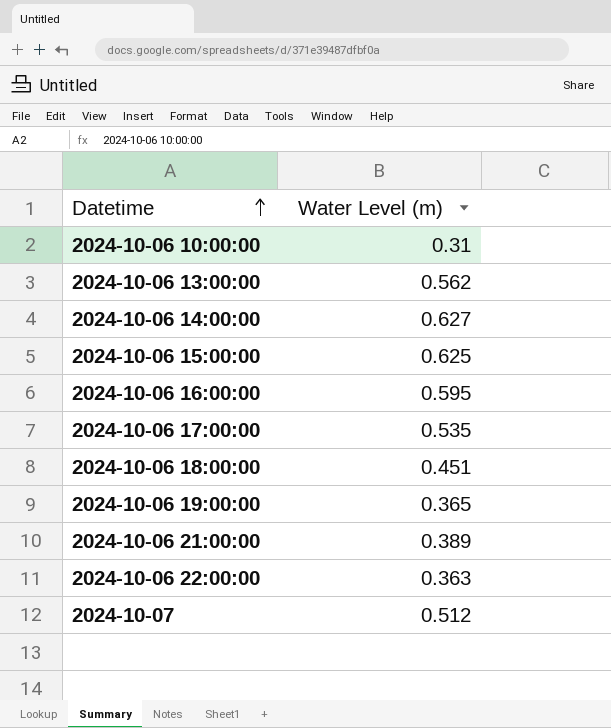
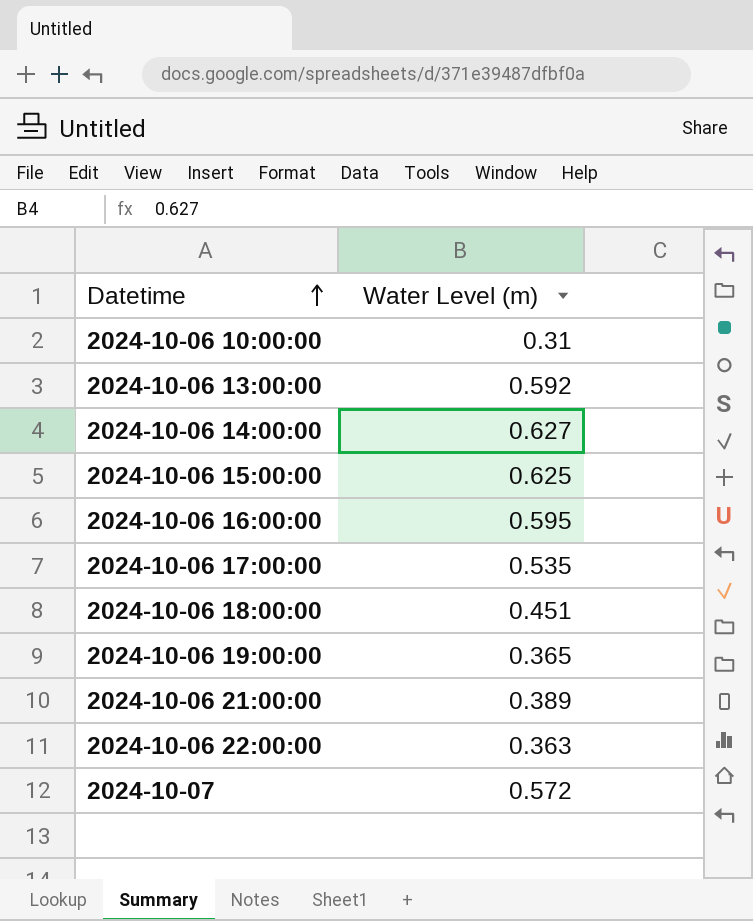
2024-10-06 13:00:00 | Water Level (m): 0.562 -> 0.592
2024-10-07 | Water Level (m): 0.512 -> 0.572

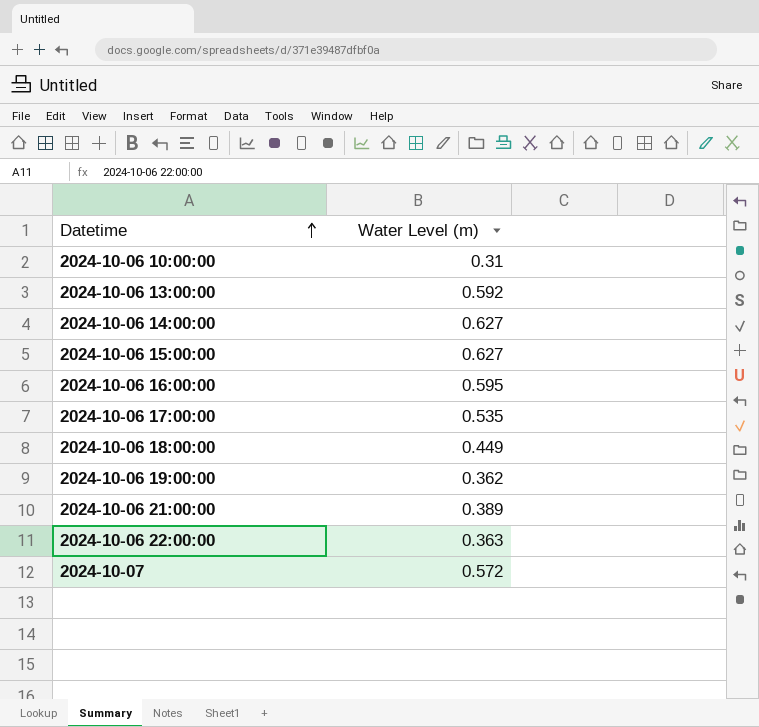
2024-10-06 15:00:00 | Water Level (m): 0.625 -> 0.627
2024-10-06 18:00:00 | Water Level (m): 0.451 -> 0.449
2024-10-06 19:00:00 | Water Level (m): 0.365 -> 0.362

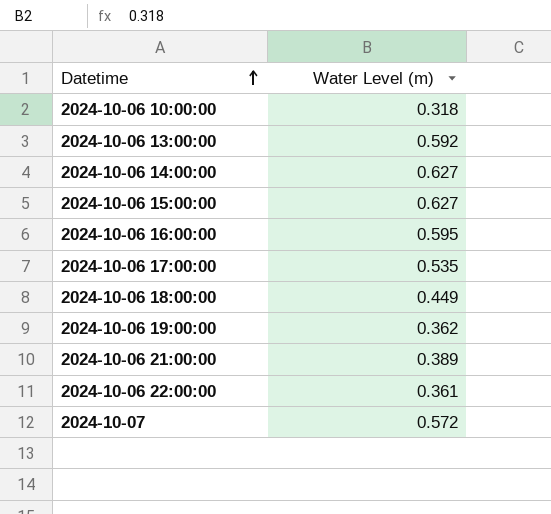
2024-10-06 10:00:00 | Water Level (m): 0.31 -> 0.318
2024-10-06 22:00:00 | Water Level (m): 0.363 -> 0.361

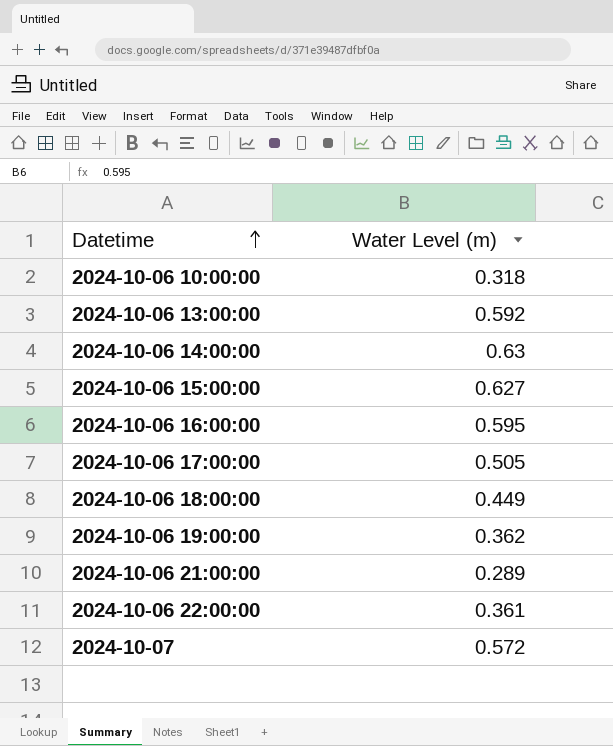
2024-10-06 14:00:00 | Water Level (m): 0.627 -> 0.63
2024-10-06 17:00:00 | Water Level (m): 0.535 -> 0.505
2024-10-06 21:00:00 | Water Level (m): 0.389 -> 0.289

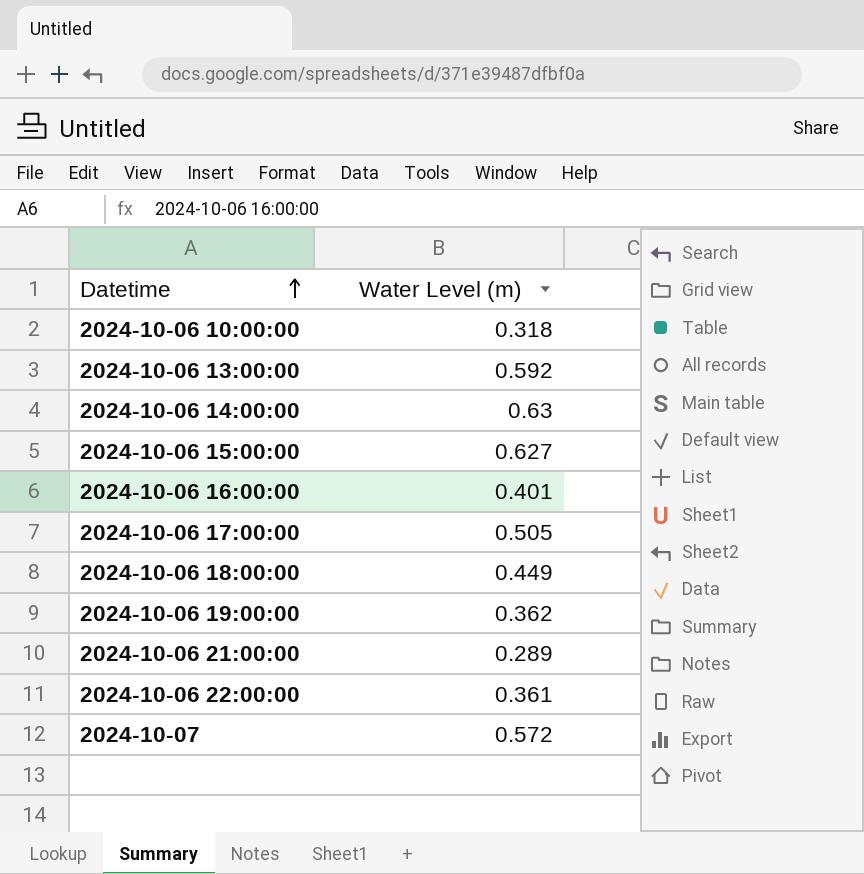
2024-10-06 16:00:00 | Water Level (m): 0.595 -> 0.401

